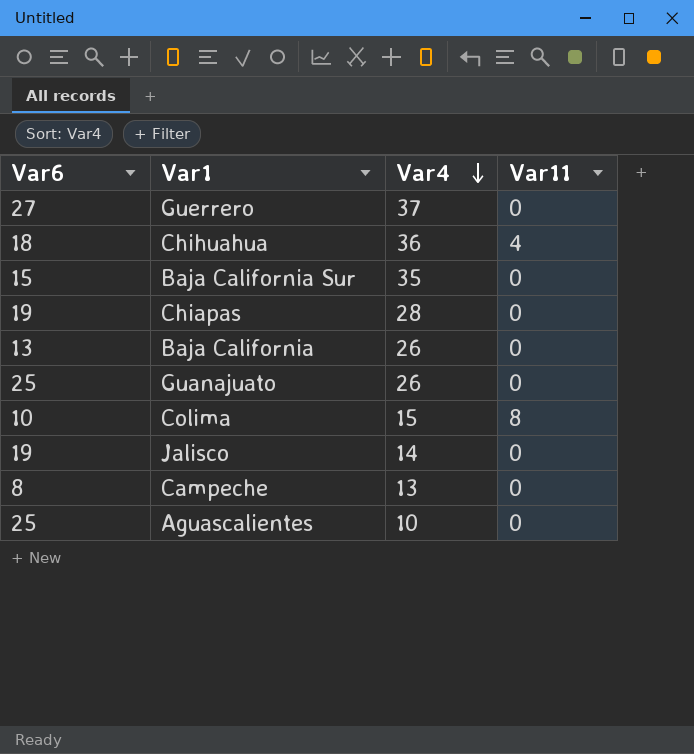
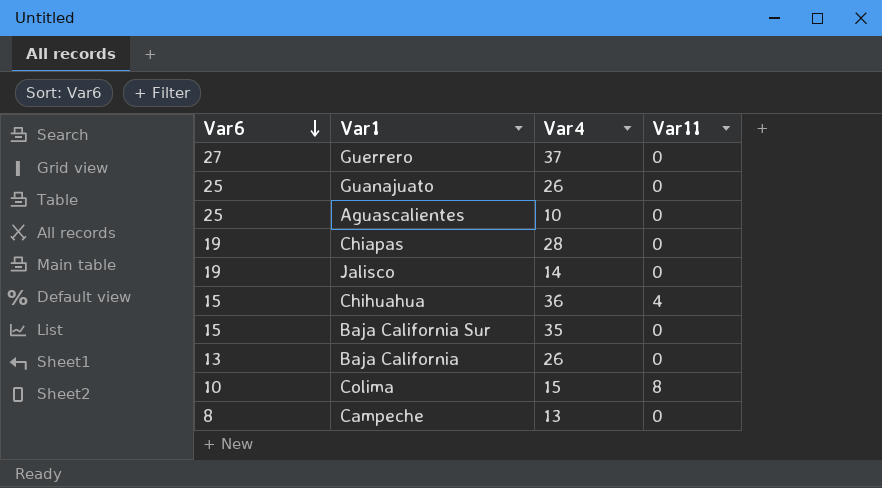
row order: Var4 descending -> Var6 descending
Chihuahua | Var6: 18 -> 15

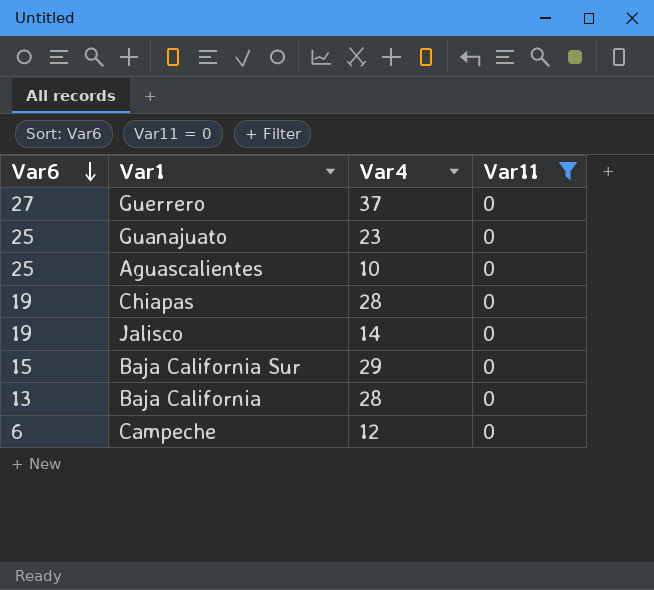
filter: none -> Var11 = 0
Guanajuato | Var4: 26 -> 23
Baja California Sur | Var4: 35 -> 29
Baja California | Var4: 26 -> 28
Campeche | Var6: 8 -> 6
Campeche | Var4: 13 -> 12

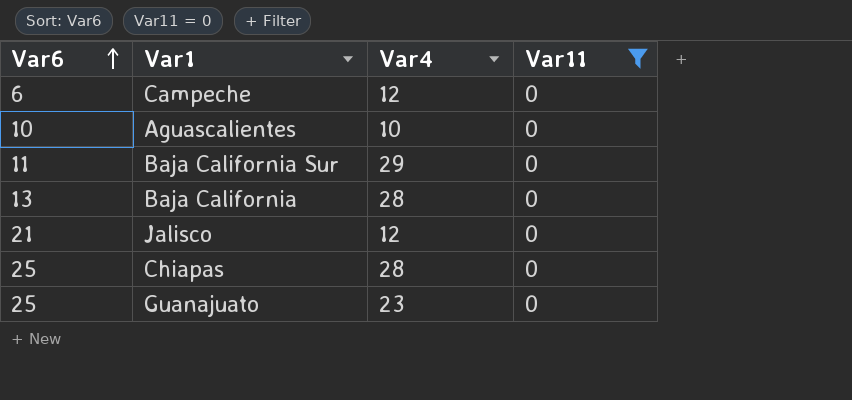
row order: Var6 descending -> Var6 ascending
row Guerrero: 27 | 37 | 0 -> none
Aguascalientes | Var6: 25 -> 10
Baja California Sur | Var6: 15 -> 11
Jalisco | Var6: 19 -> 21
Jalisco | Var4: 14 -> 12
Chiapas | Var6: 19 -> 25

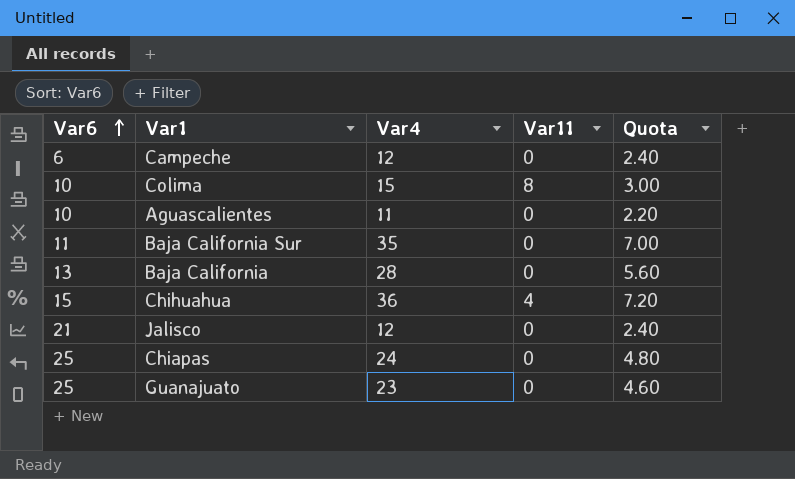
filter: Var11 = 0 -> none
column Quota | formula: none -> [Var4] * 0.2
Aguascalientes | Var4: 10 -> 11
Baja California Sur | Var4: 29 -> 35
Chiapas | Var4: 28 -> 24

